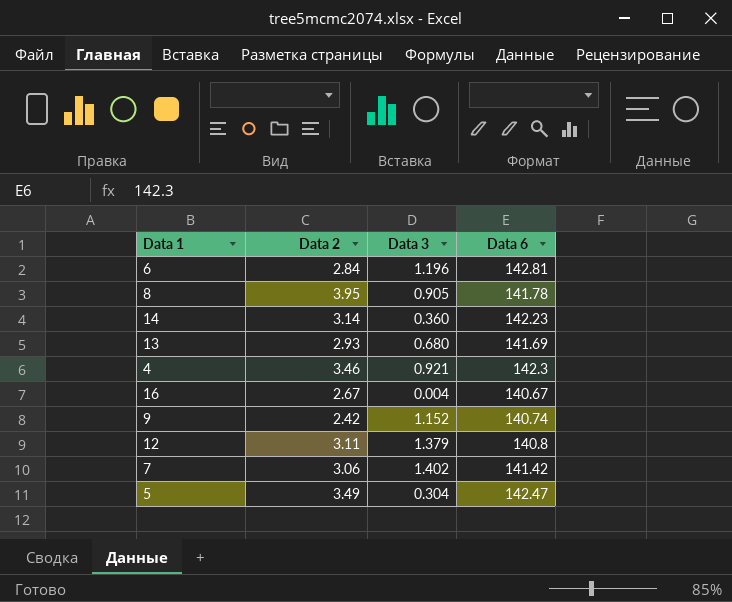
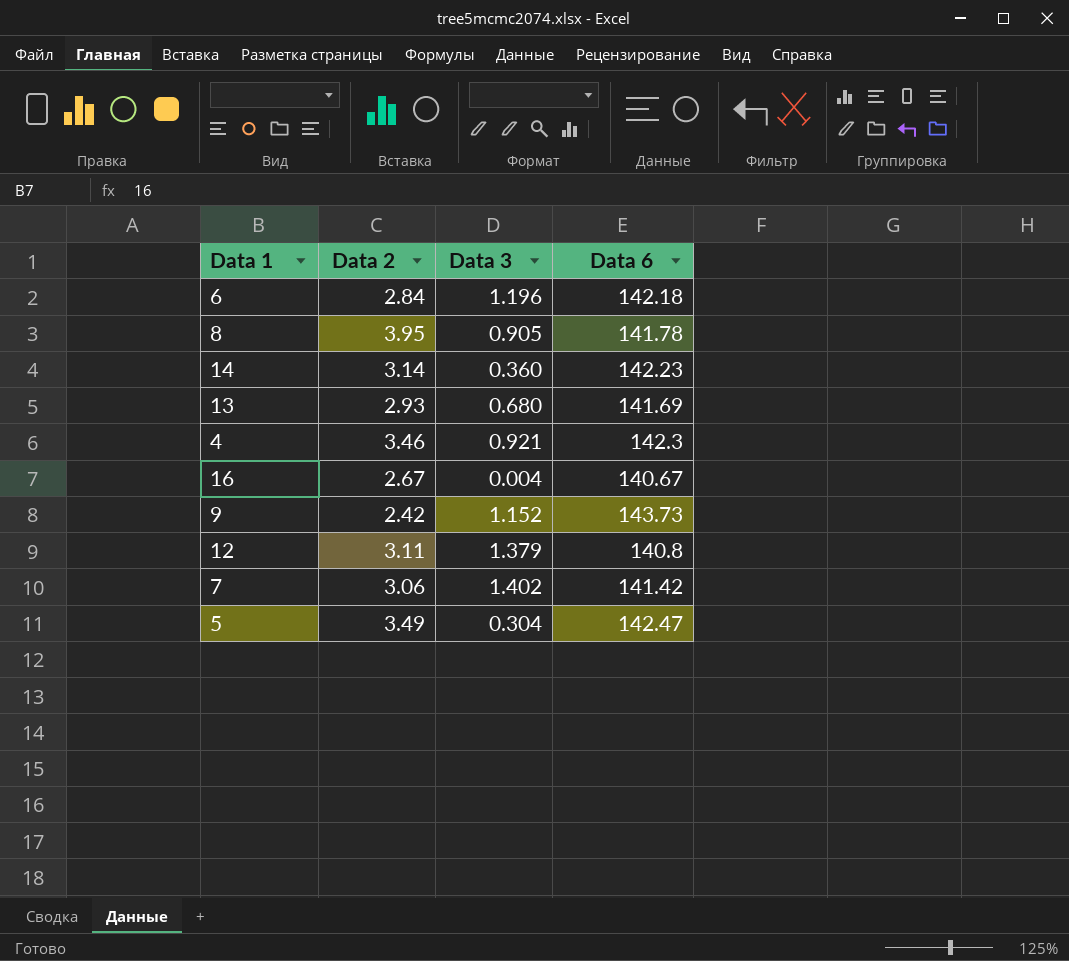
6 | Data 6: 142.81 -> 142.18
9 | Data 6: 140.74 -> 143.73

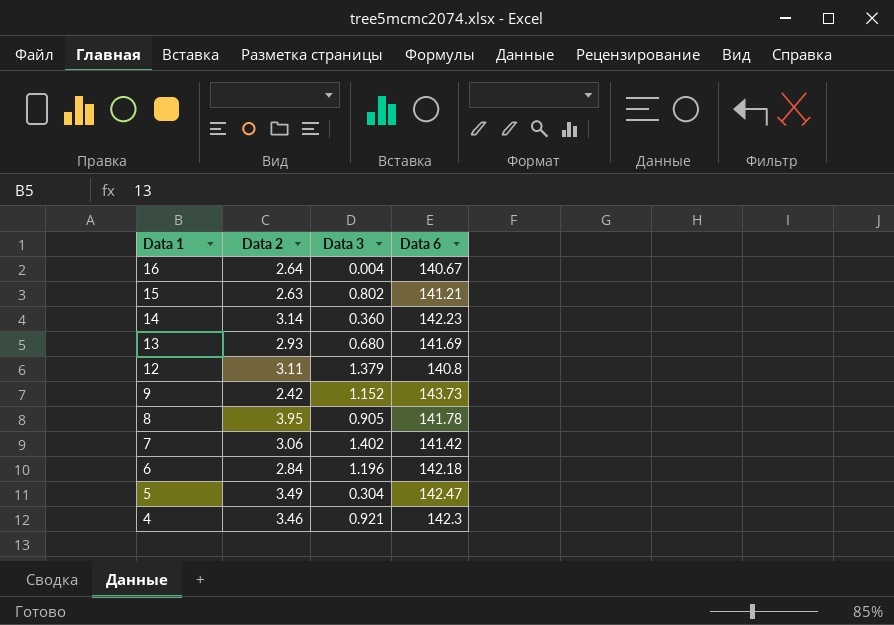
row order: none -> Data 1 descending
16 | Data 2: 2.67 -> 2.64
row 15: none -> 2.63 | 0.802 | 141.21

